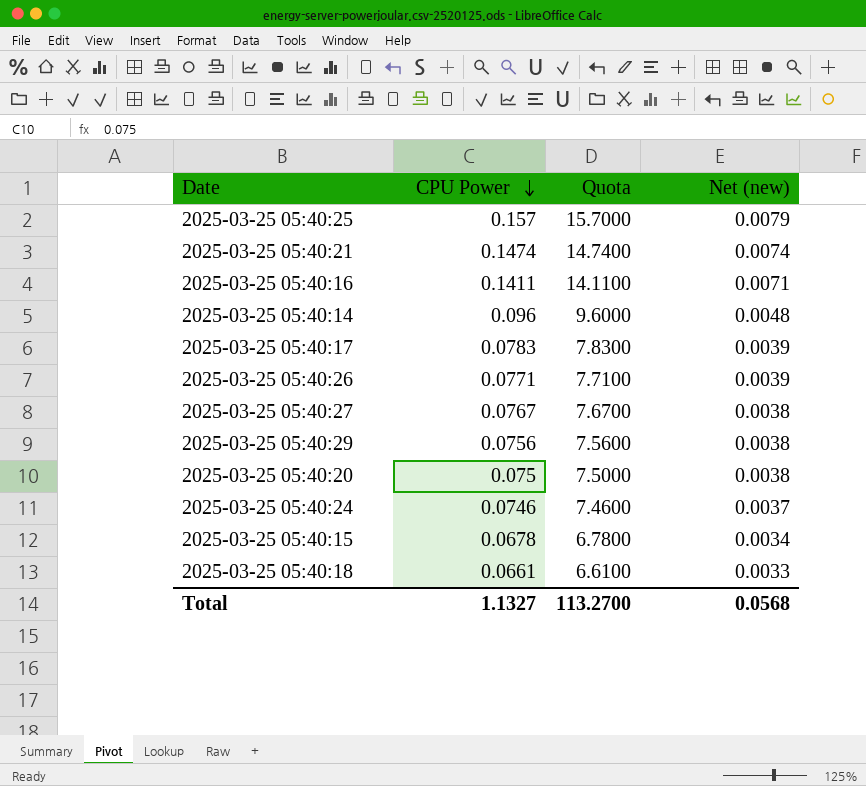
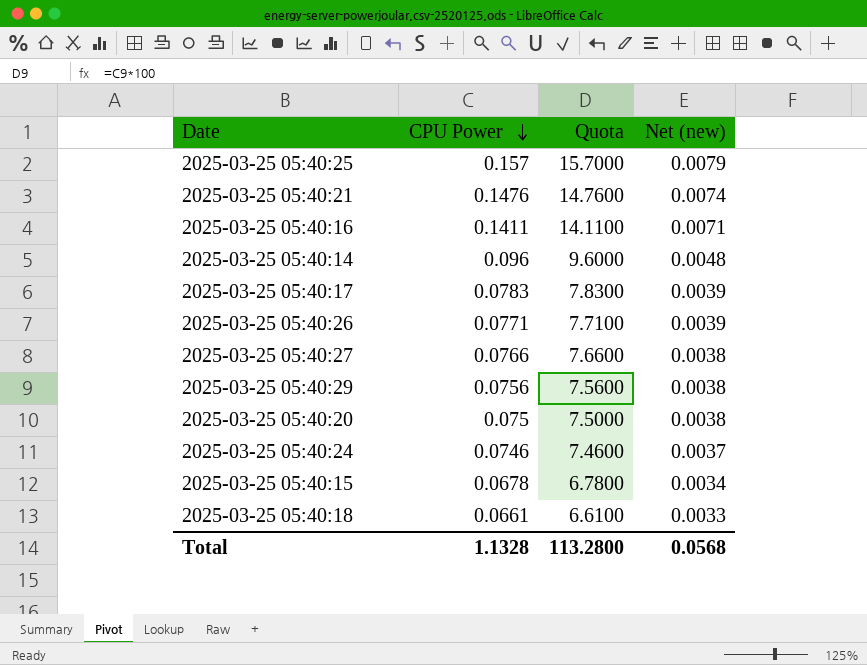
2025-03-25 05:40:21 | CPU Power: 0.1474 -> 0.1476
2025-03-25 05:40:21 | Quota: 14.7400 -> 14.7600
2025-03-25 05:40:27 | CPU Power: 0.0767 -> 0.0766
2025-03-25 05:40:27 | Quota: 7.6700 -> 7.6600
Total | CPU Power: 1.1327 -> 1.1328
Total | Quota: 113.2700 -> 113.2800

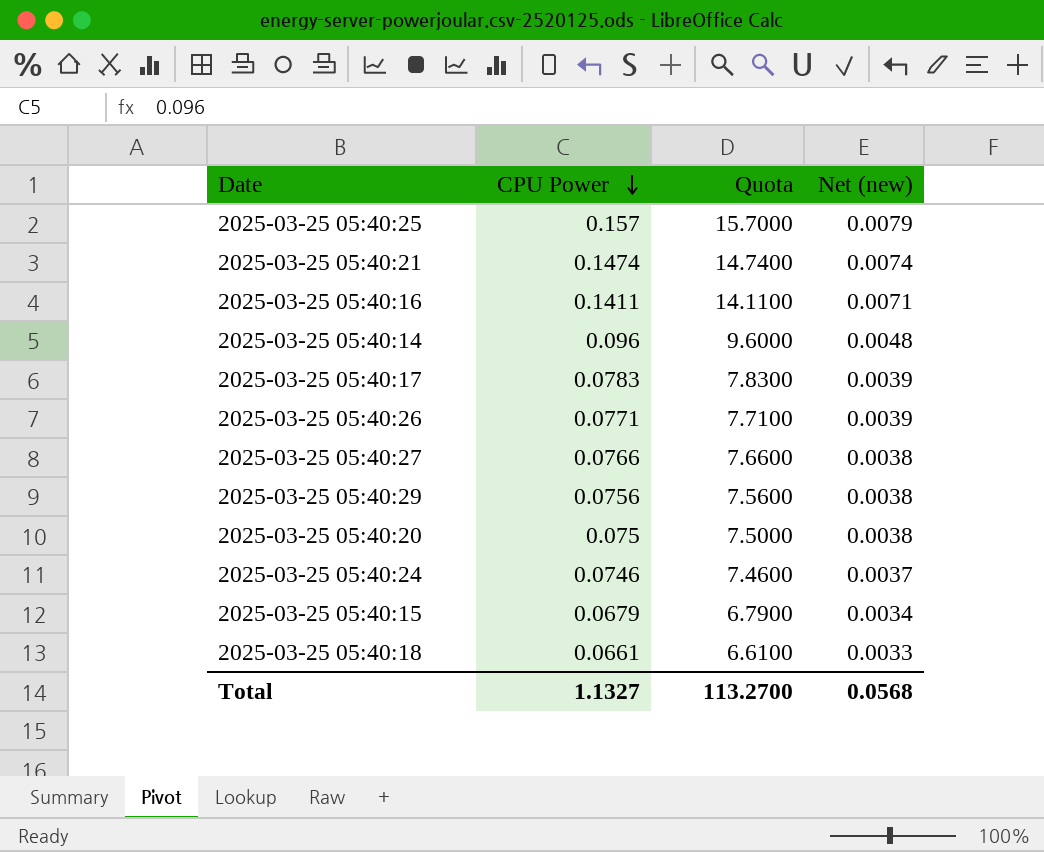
2025-03-25 05:40:21 | CPU Power: 0.1476 -> 0.1474
2025-03-25 05:40:21 | Quota: 14.7600 -> 14.7400
2025-03-25 05:40:15 | CPU Power: 0.0678 -> 0.0679
2025-03-25 05:40:15 | Quota: 6.7800 -> 6.7900
Total | CPU Power: 1.1328 -> 1.1327
Total | Quota: 113.2800 -> 113.2700

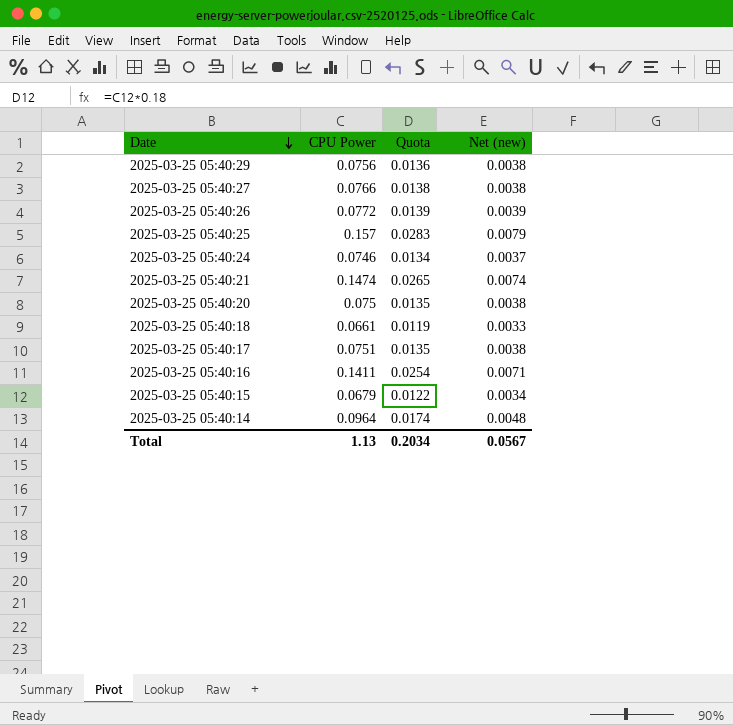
row order: CPU Power descending -> Date descending
column Quota | formula: [CPU Power] * 100 -> [CPU Power] * 0.18
2025-03-25 05:40:26 | CPU Power: 0.0771 -> 0.0772
2025-03-25 05:40:17 | CPU Power: 0.0783 -> 0.0751
2025-03-25 05:40:17 | Net (new): 0.0039 -> 0.0038
2025-03-25 05:40:14 | CPU Power: 0.096 -> 0.0964
Total | CPU Power: 1.1327 -> 1.13
Total | Quota: 113.2700 -> 0.2034
Total | Net (new): 0.0568 -> 0.0567

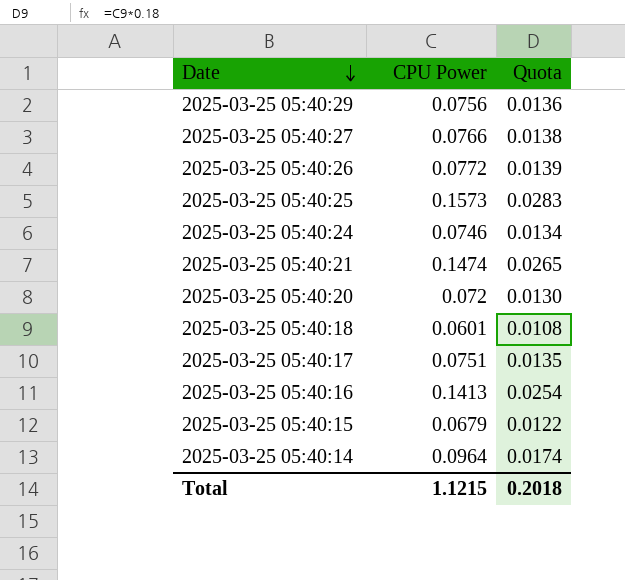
column Net (new) | formula: [CPU Power] * 0.05 -> none
2025-03-25 05:40:25 | CPU Power: 0.157 -> 0.1573
2025-03-25 05:40:20 | CPU Power: 0.075 -> 0.072
2025-03-25 05:40:20 | Quota: 0.0135 -> 0.0130
2025-03-25 05:40:18 | CPU Power: 0.0661 -> 0.0601
2025-03-25 05:40:18 | Quota: 0.0119 -> 0.0108
2025-03-25 05:40:16 | CPU Power: 0.1411 -> 0.1413
Total | CPU Power: 1.13 -> 1.1215
Total | Quota: 0.2034 -> 0.2018

